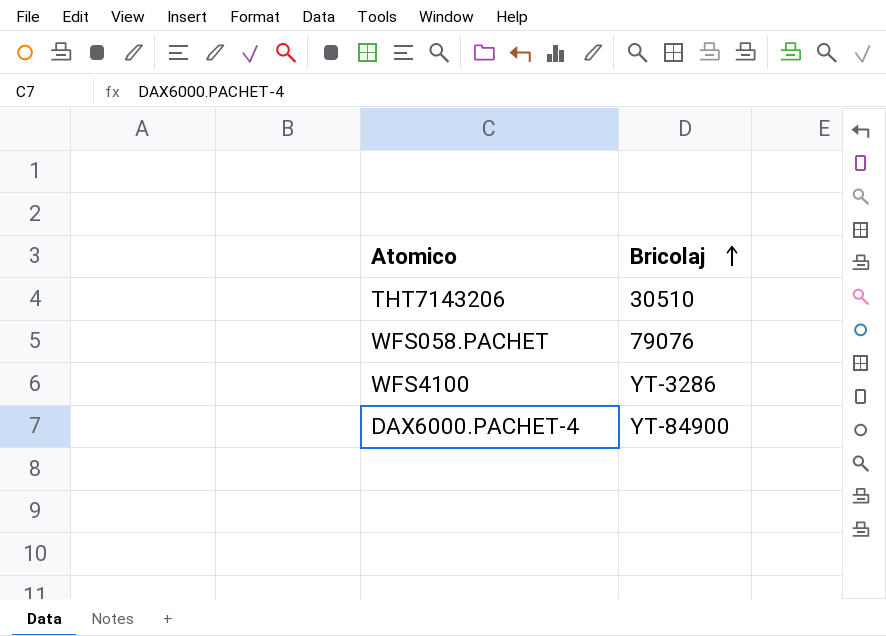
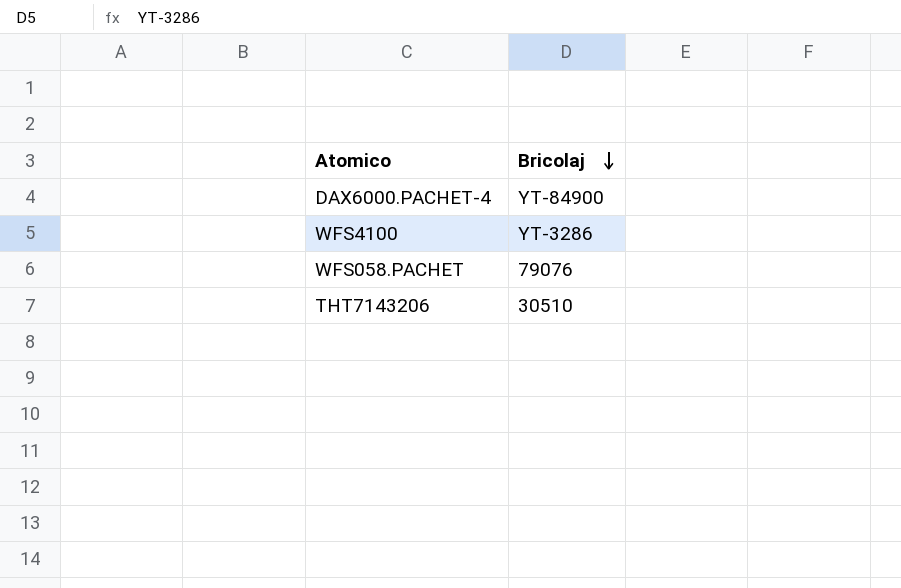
row order: Bricolaj ascending -> Bricolaj descending

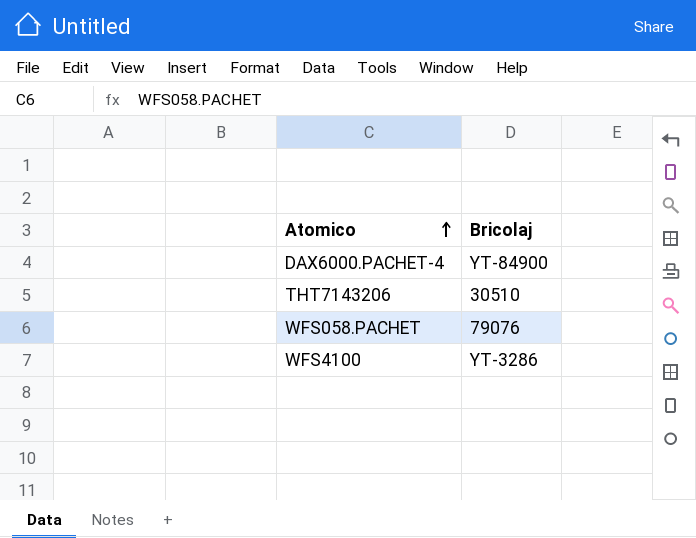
row order: Bricolaj descending -> Atomico ascending

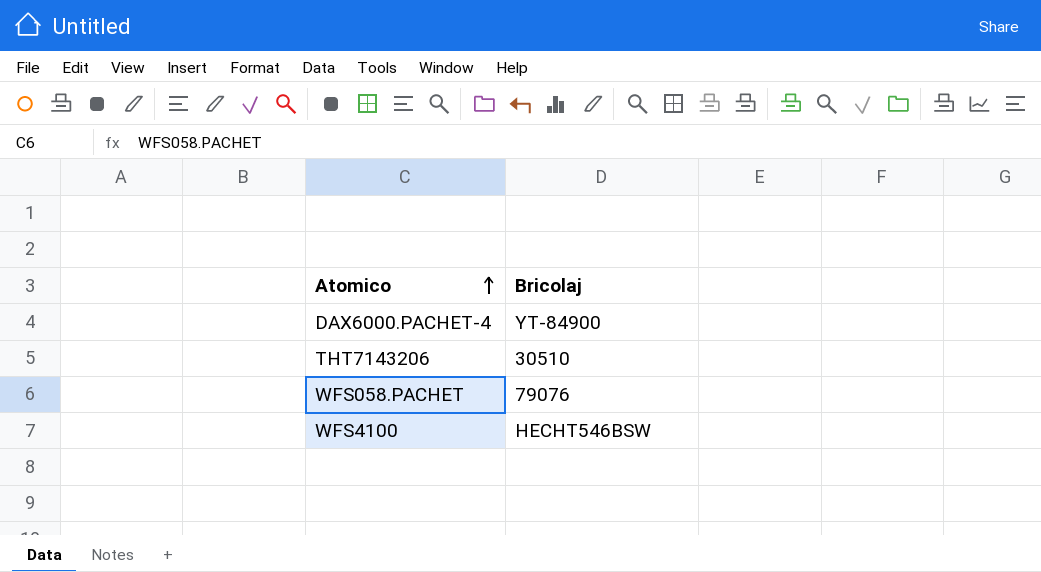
WFS4100 | Bricolaj: YT-3286 -> HECHT546BSW

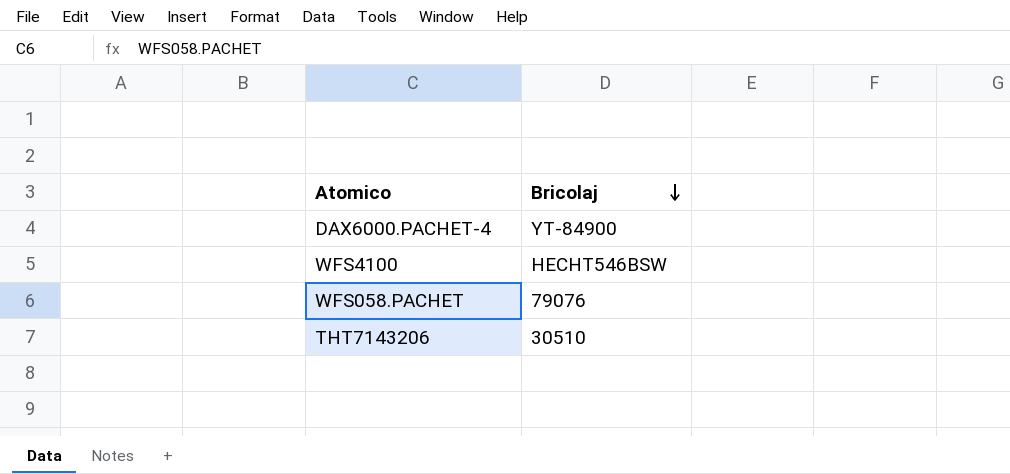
row order: Atomico ascending -> Bricolaj descending

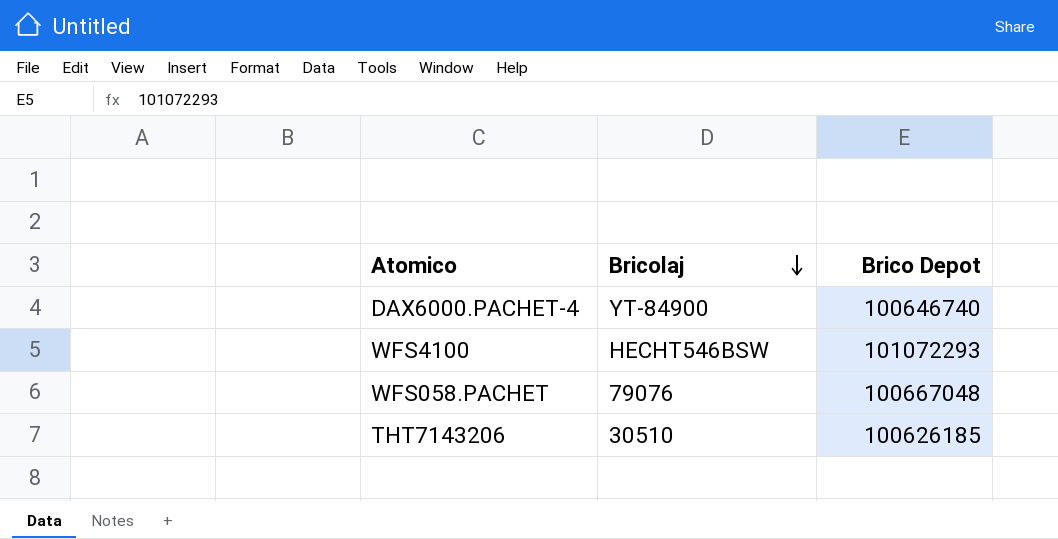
column Brico Depot | position: none -> 3

